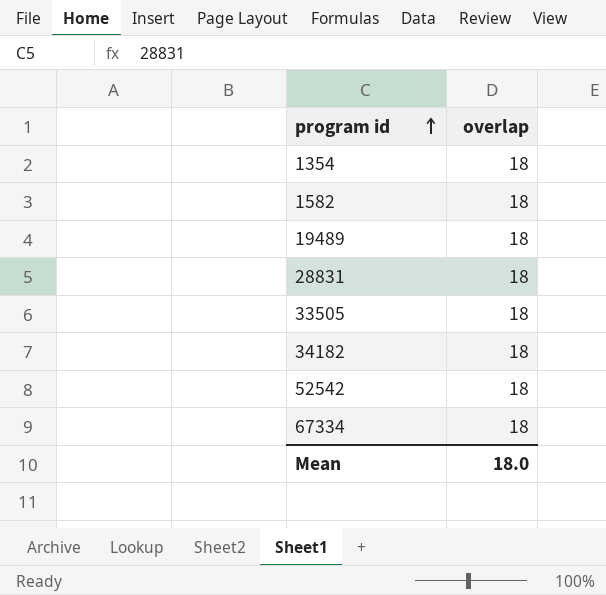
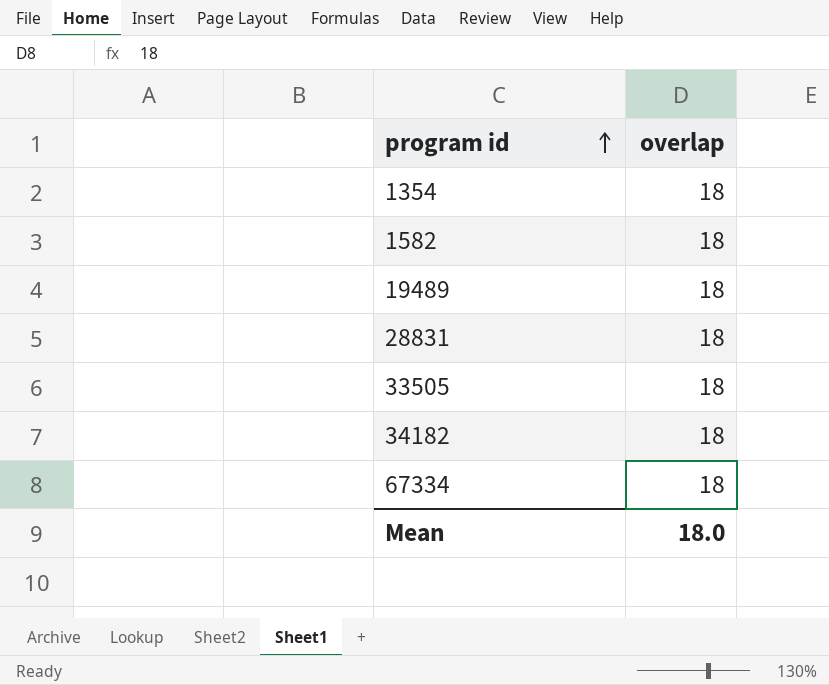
row 52542: 18 -> none

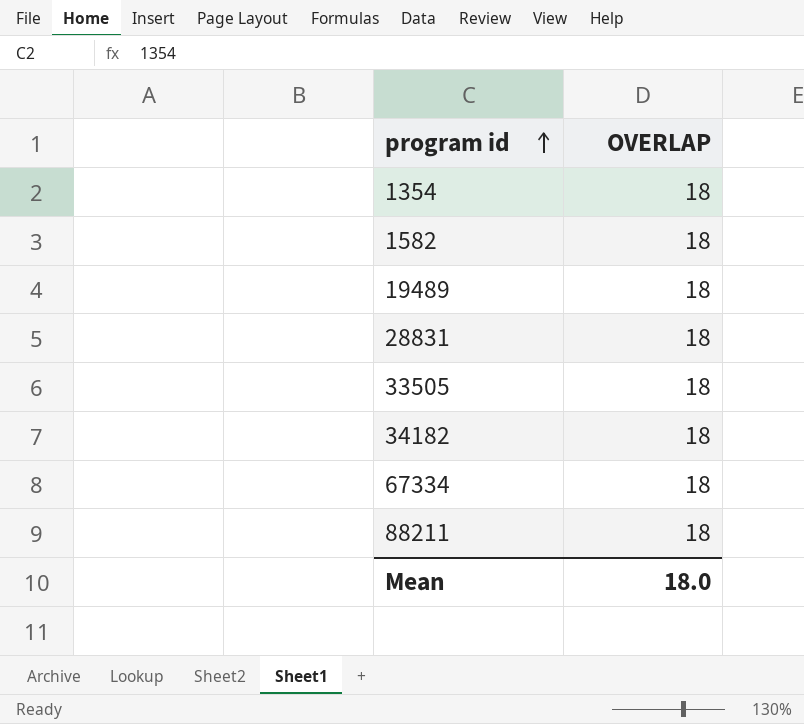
column name: overlap -> OVERLAP
row 88211: none -> 18

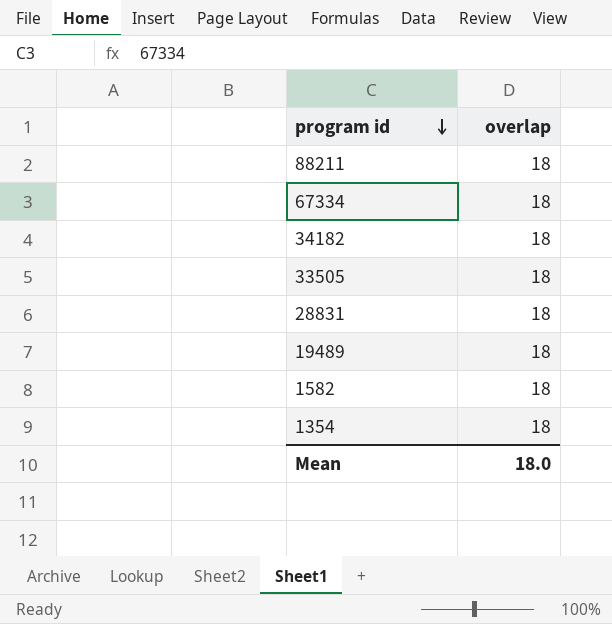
row order: program id ascending -> program id descending
column name: OVERLAP -> overlap

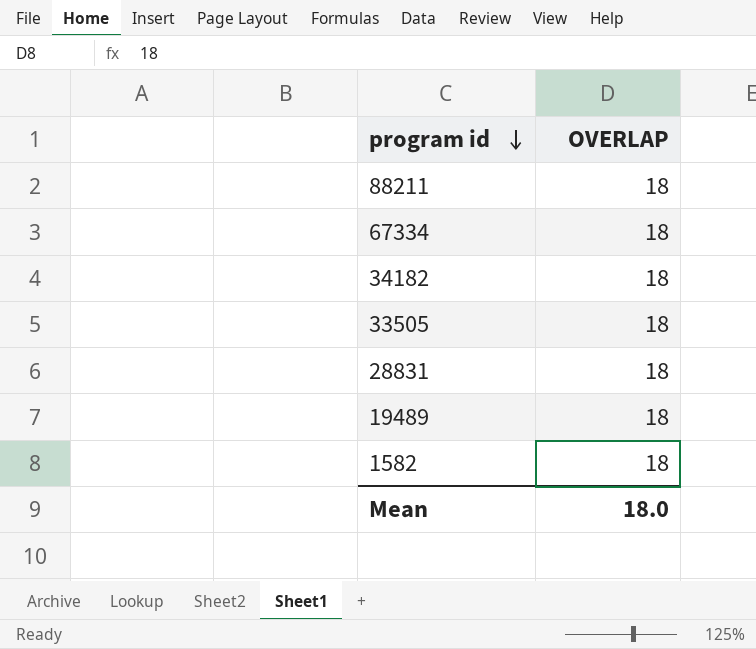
column name: overlap -> OVERLAP
row 1354: 18 -> none

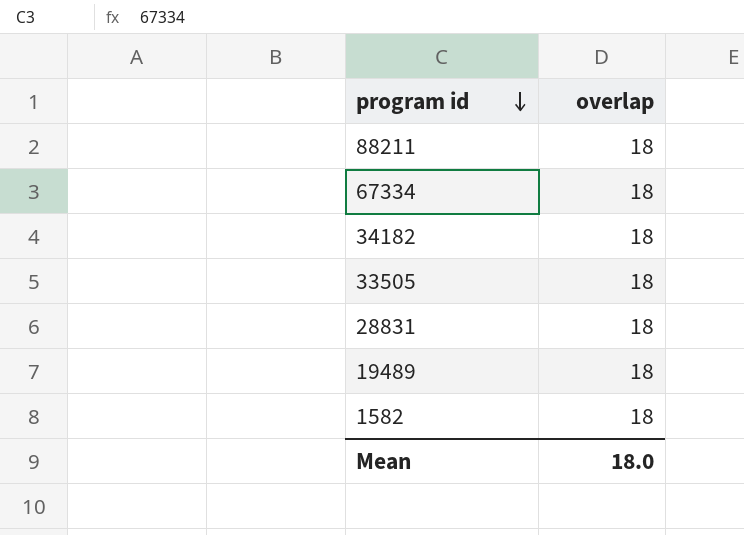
column name: OVERLAP -> overlap

